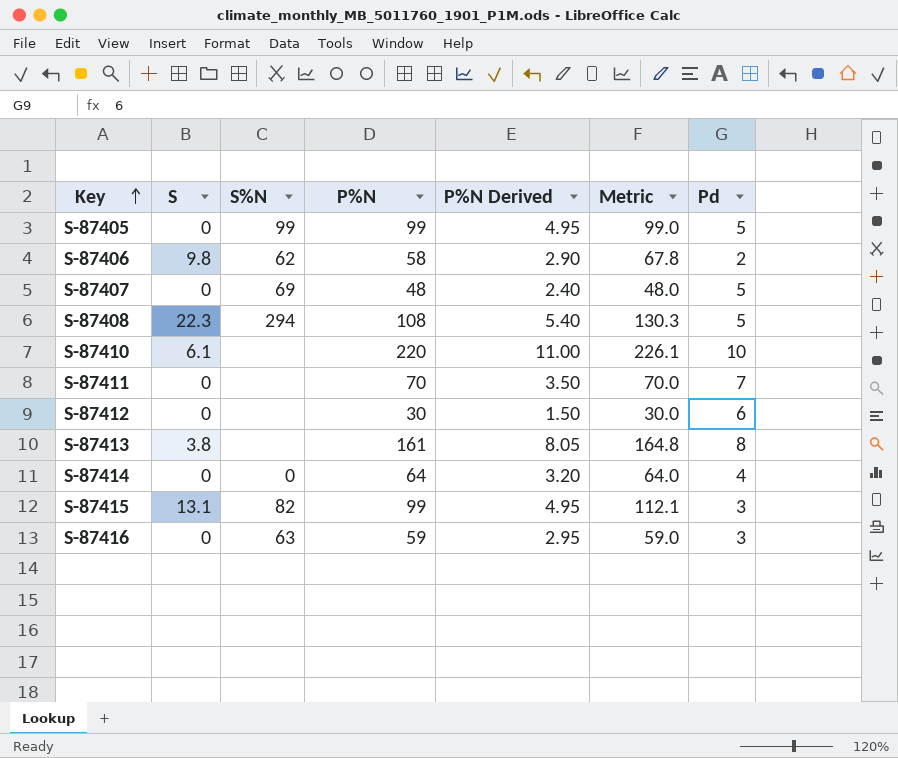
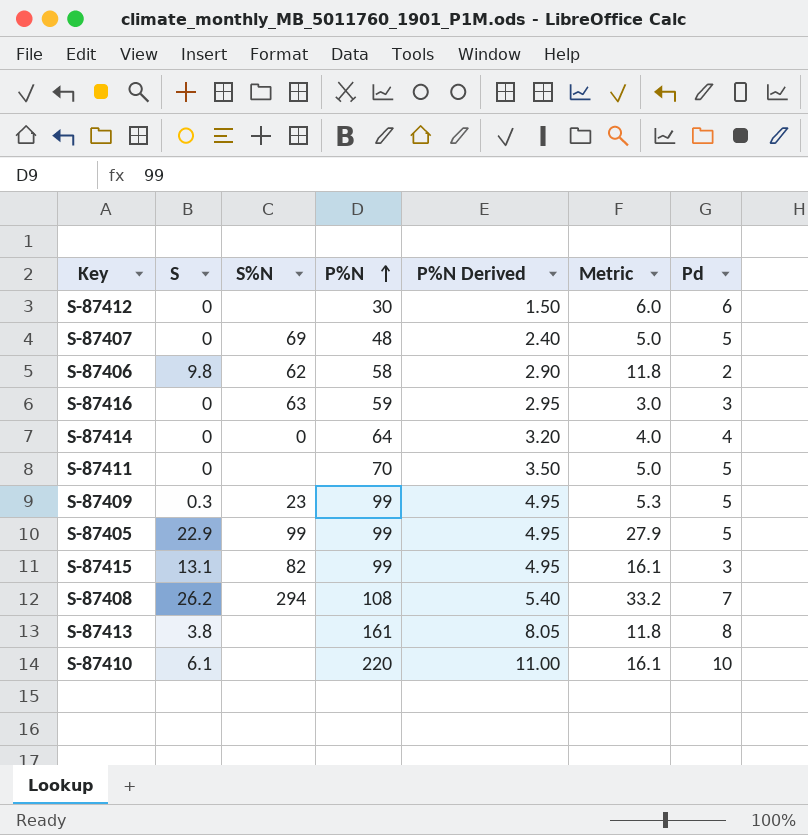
row order: Key ascending -> P%N ascending
column Metric | formula: [S] + [P%N] -> [S] + [Pd]
S-87411 | Pd: 7 -> 5
row S-87409: none -> 0.3 | 23 | 99 | 4.95 | 5.3 | 5
S-87405 | S: 0 -> 22.9
S-87408 | S: 22.3 -> 26.2
S-87408 | Pd: 5 -> 7

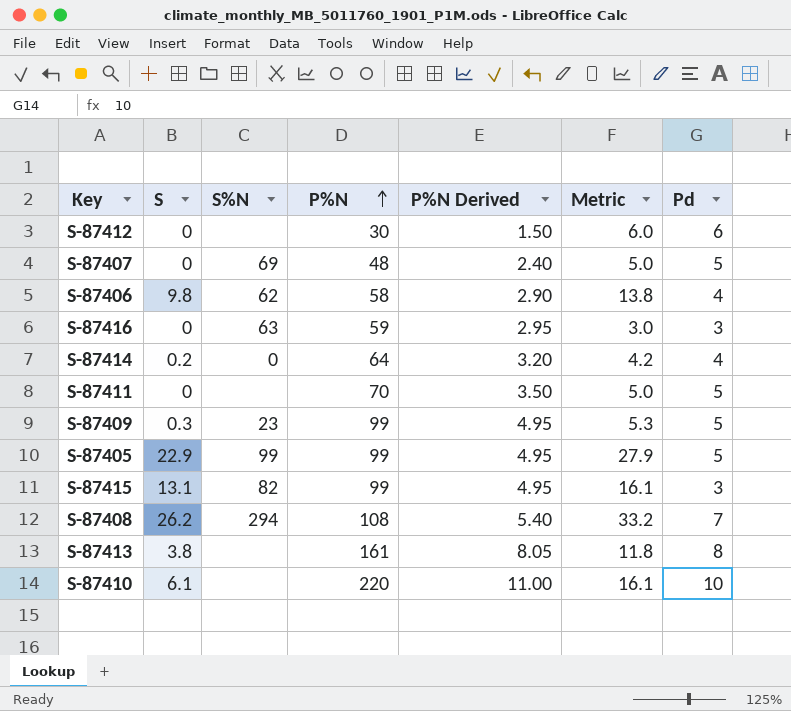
S-87406 | Metric: 11.8 -> 13.8
S-87406 | Pd: 2 -> 4
S-87414 | S: 0 -> 0.2
S-87414 | Metric: 4.0 -> 4.2

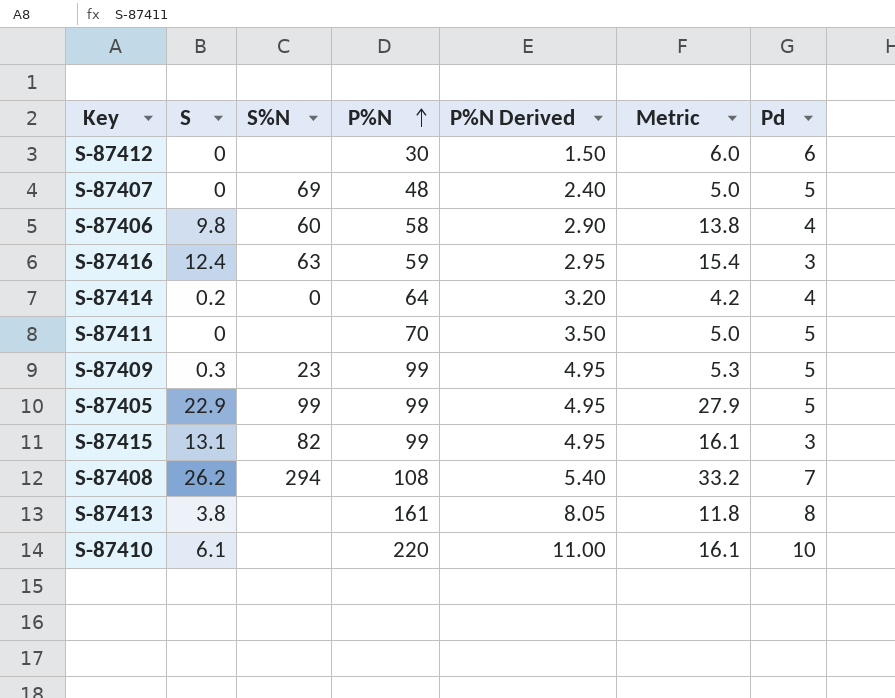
S-87406 | S%N: 62 -> 60
S-87416 | S: 0 -> 12.4
S-87416 | Metric: 3.0 -> 15.4

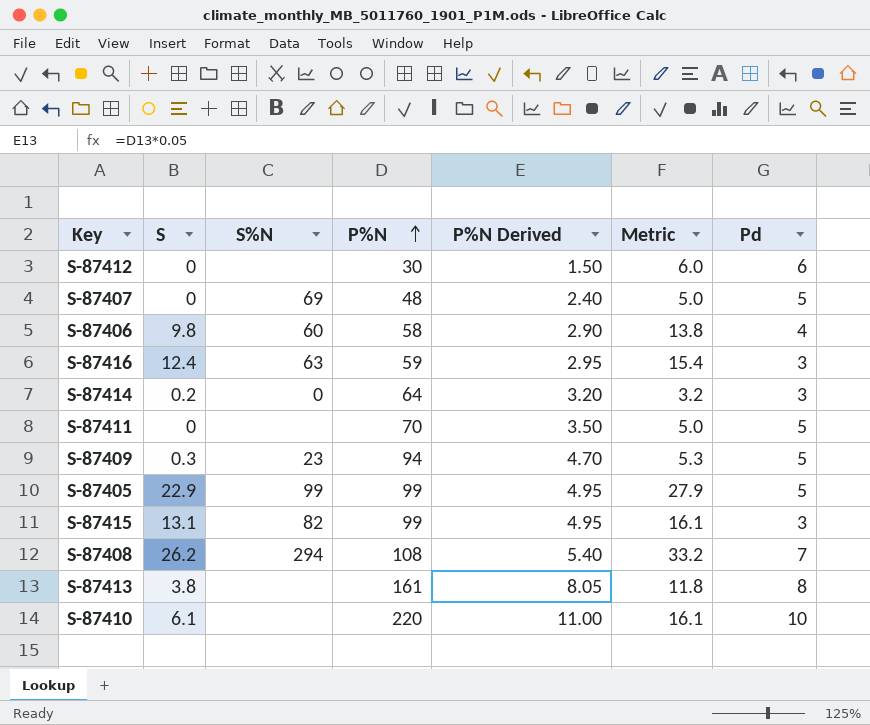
S-87414 | Metric: 4.2 -> 3.2
S-87414 | Pd: 4 -> 3
S-87409 | P%N: 99 -> 94
S-87409 | P%N Derived: 4.95 -> 4.70

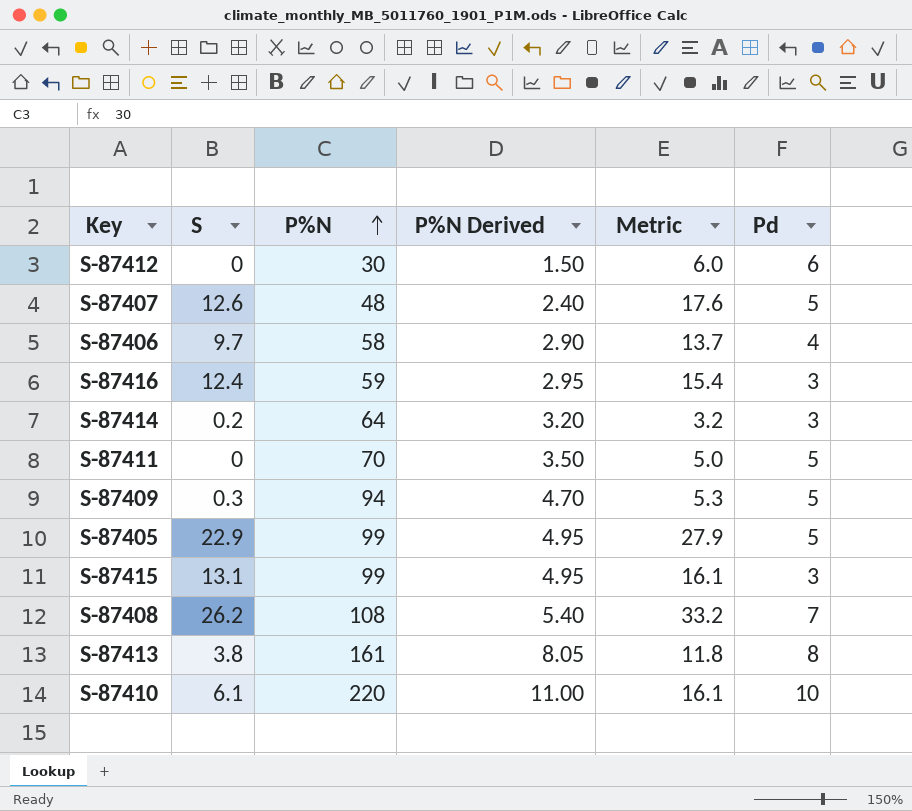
column S%N | position: 3 -> none
S-87407 | S: 0 -> 12.6
S-87407 | Metric: 5.0 -> 17.6
S-87406 | S: 9.8 -> 9.7
S-87406 | Metric: 13.8 -> 13.7

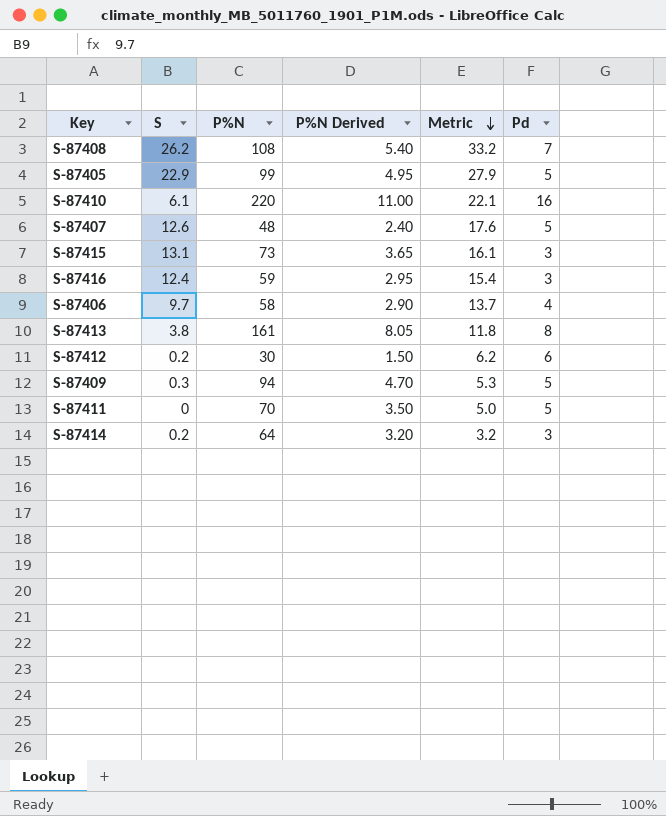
row order: P%N ascending -> Metric descending
S-87410 | Metric: 16.1 -> 22.1
S-87410 | Pd: 10 -> 16
S-87415 | P%N: 99 -> 73
S-87415 | P%N Derived: 4.95 -> 3.65
S-87412 | S: 0 -> 0.2
S-87412 | Metric: 6.0 -> 6.2

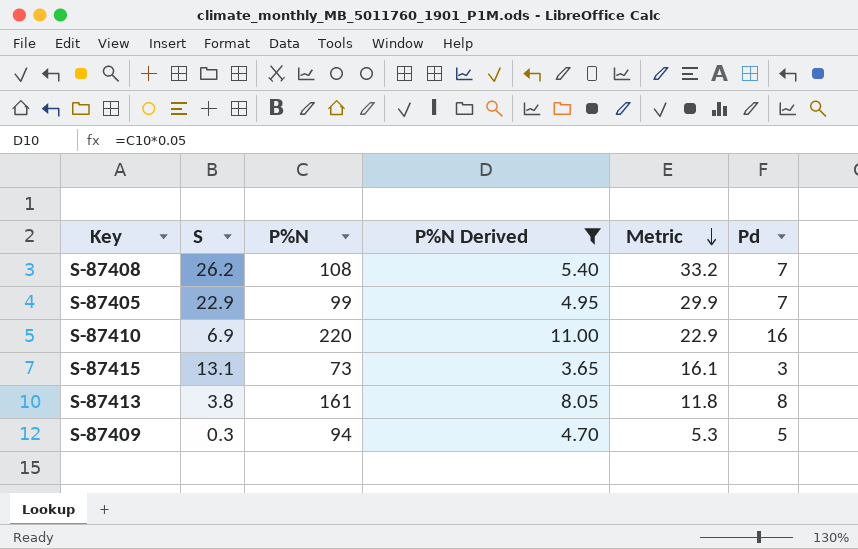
filter: none -> P%N Derived >= 3.65
S-87405 | Metric: 27.9 -> 29.9
S-87405 | Pd: 5 -> 7
S-87410 | S: 6.1 -> 6.9
S-87410 | Metric: 22.1 -> 22.9

